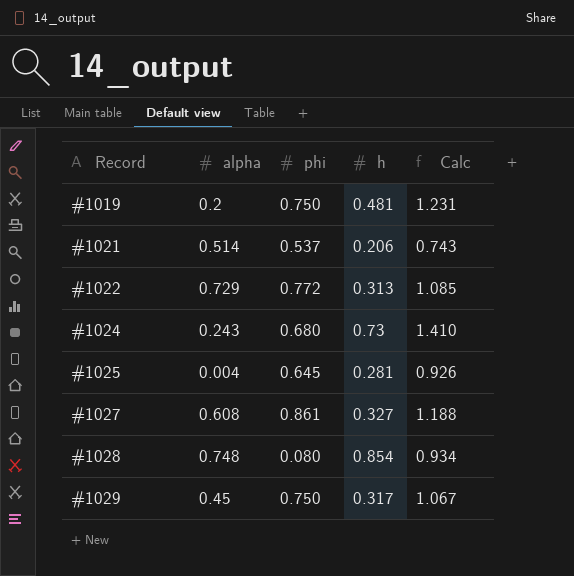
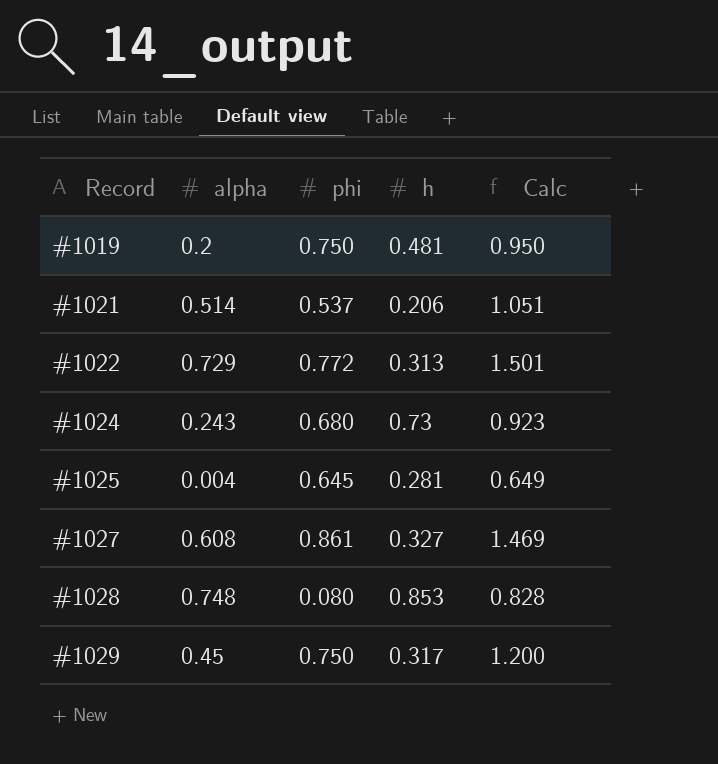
column Calc | formula: [phi] + [h] -> [alpha] + [phi]
#1028 | h: 0.854 -> 0.853

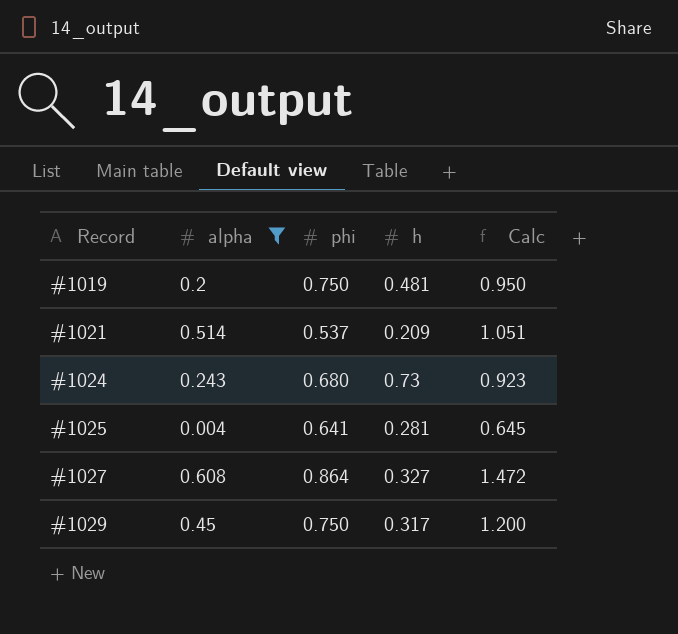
filter: none -> alpha <= 0.608
#1021 | h: 0.206 -> 0.209
#1025 | phi: 0.645 -> 0.641
#1025 | Calc: 0.649 -> 0.645
#1027 | phi: 0.861 -> 0.864
#1027 | Calc: 1.469 -> 1.472

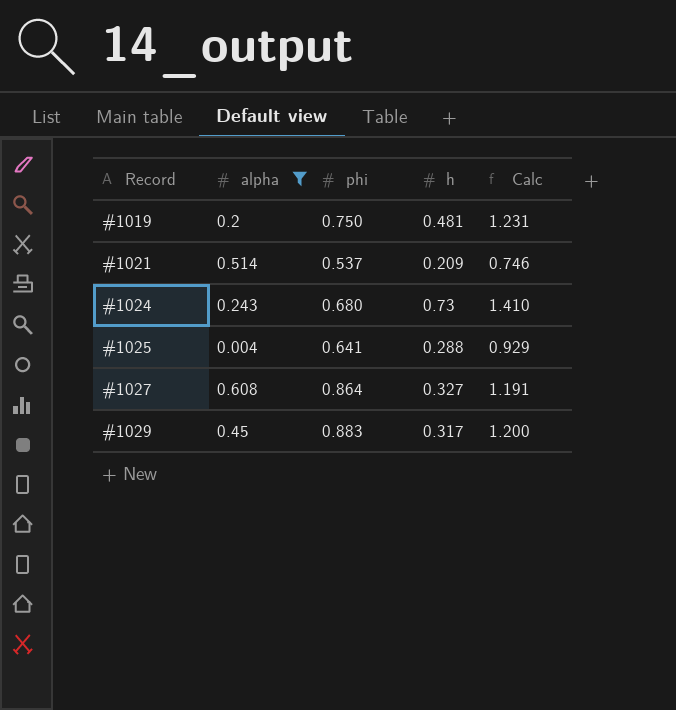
column Calc | formula: [alpha] + [phi] -> [phi] + [h]
#1025 | h: 0.281 -> 0.288
#1029 | phi: 0.750 -> 0.883

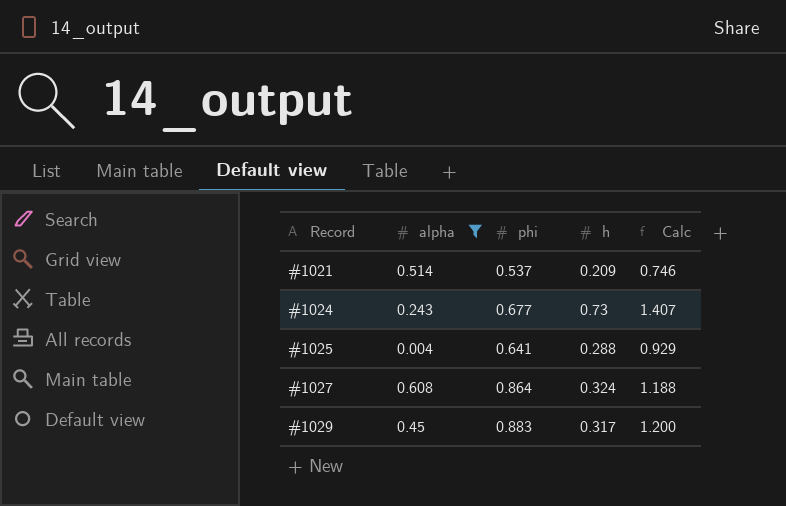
row #1019: 0.2 | 0.750 | 0.481 | 1.231 -> none
#1024 | phi: 0.680 -> 0.677
#1024 | Calc: 1.410 -> 1.407
#1027 | h: 0.327 -> 0.324
#1027 | Calc: 1.191 -> 1.188

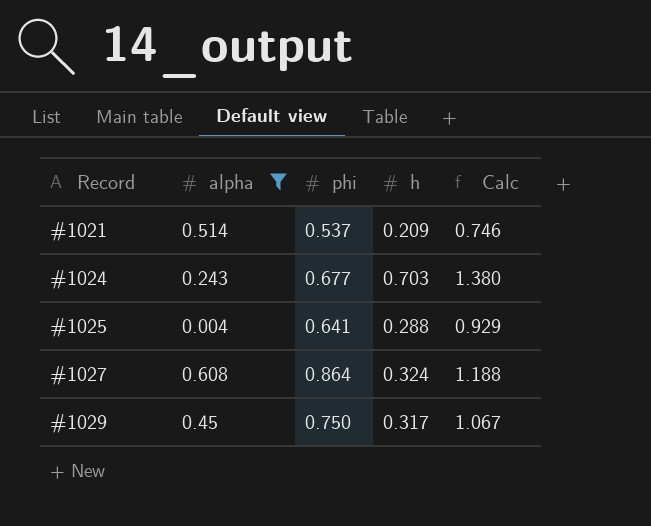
#1024 | h: 0.73 -> 0.703
#1024 | Calc: 1.407 -> 1.380
#1029 | phi: 0.883 -> 0.750
#1029 | Calc: 1.200 -> 1.067

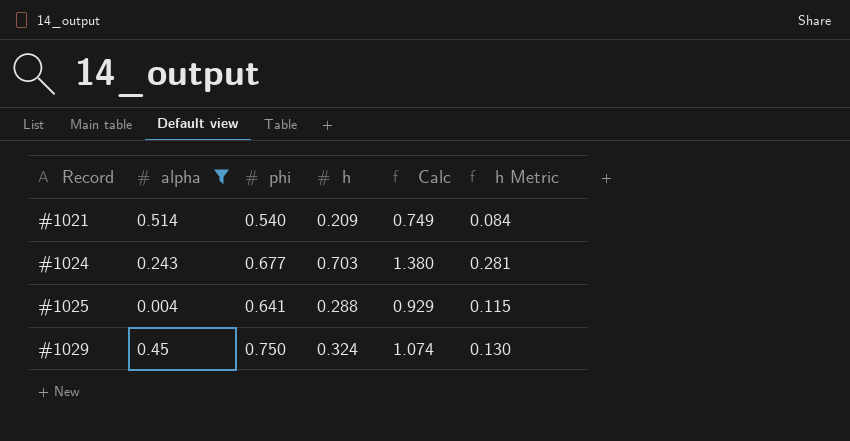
column h Metric | formula: none -> [h] * 0.4
row #1027: 0.608 | 0.864 | 0.324 | 1.188 -> none
#1021 | phi: 0.537 -> 0.540
#1021 | Calc: 0.746 -> 0.749
#1029 | h: 0.317 -> 0.324
#1029 | Calc: 1.067 -> 1.074

